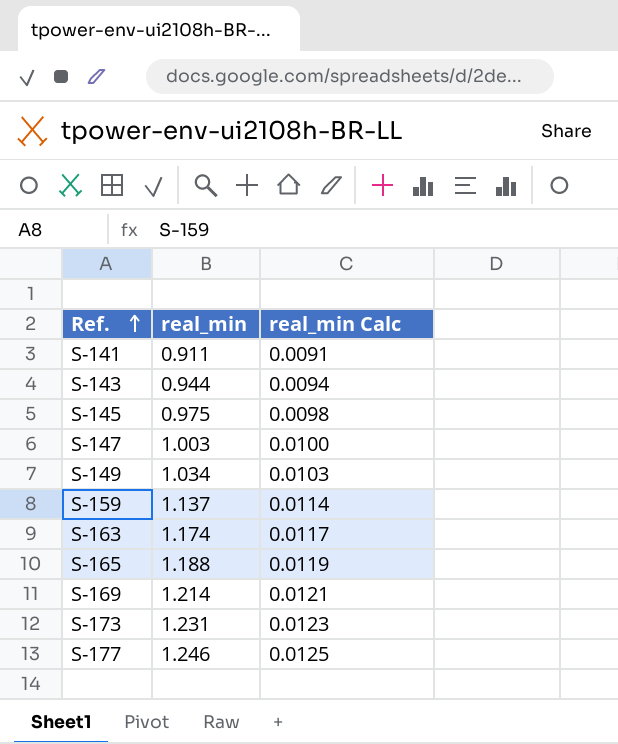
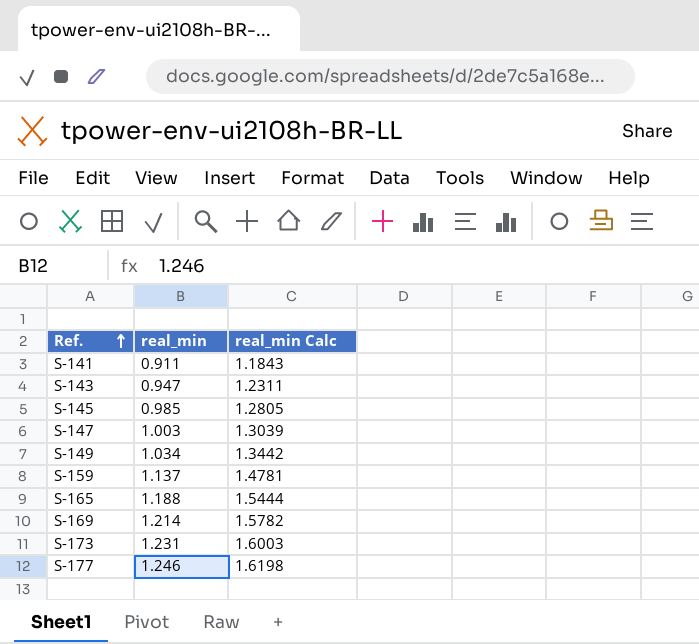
column real_min Calc | formula: [real_min] * 0.01 -> [real_min] * 1.3
row S-163: 1.174 | 0.0117 -> none
S-143 | real_min: 0.944 -> 0.947
S-145 | real_min: 0.975 -> 0.985

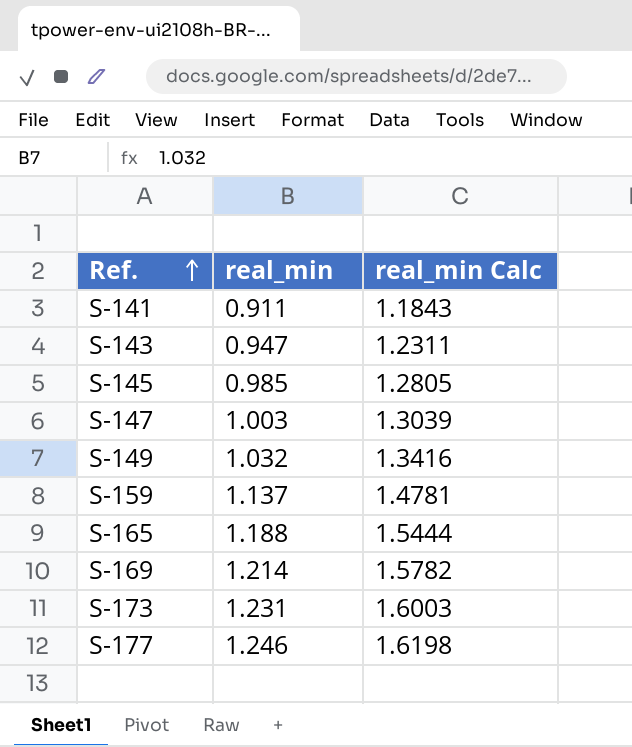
S-149 | real_min: 1.034 -> 1.032
S-149 | real_min Calc: 1.3442 -> 1.3416

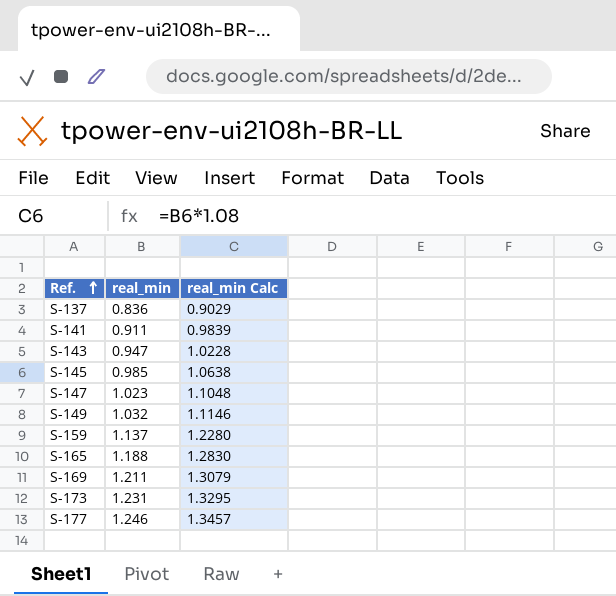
column real_min Calc | formula: [real_min] * 1.3 -> [real_min] * 1.08
row S-137: none -> 0.836 | 0.9029
S-147 | real_min: 1.003 -> 1.023
S-169 | real_min: 1.214 -> 1.211

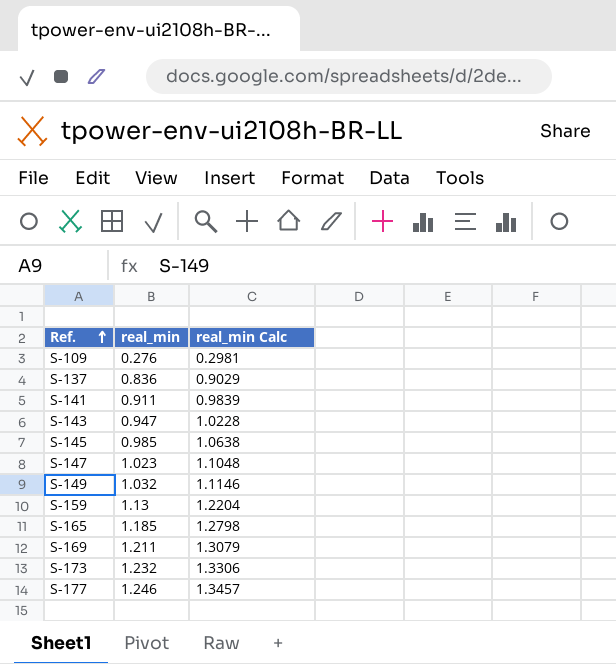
row S-109: none -> 0.276 | 0.2981
S-159 | real_min: 1.137 -> 1.13
S-159 | real_min Calc: 1.2280 -> 1.2204
S-165 | real_min: 1.188 -> 1.185
S-165 | real_min Calc: 1.2830 -> 1.2798
S-173 | real_min: 1.231 -> 1.232
S-173 | real_min Calc: 1.3295 -> 1.3306

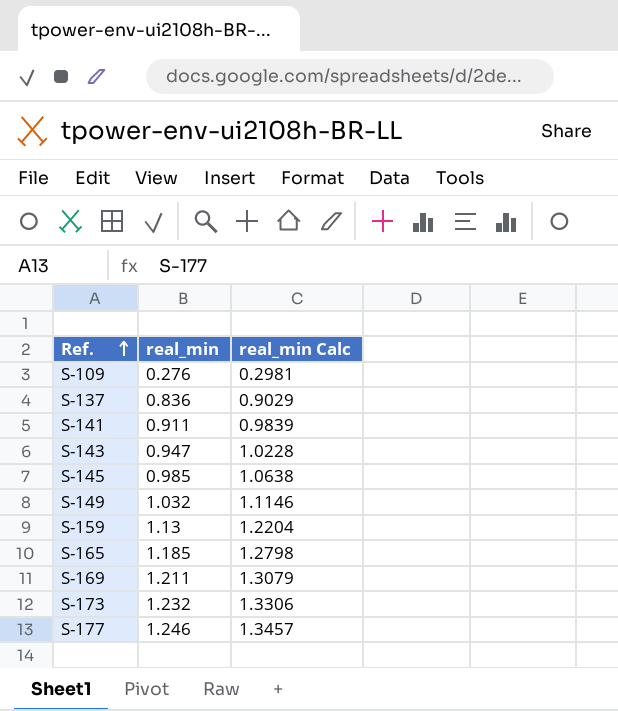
row S-147: 1.023 | 1.1048 -> none

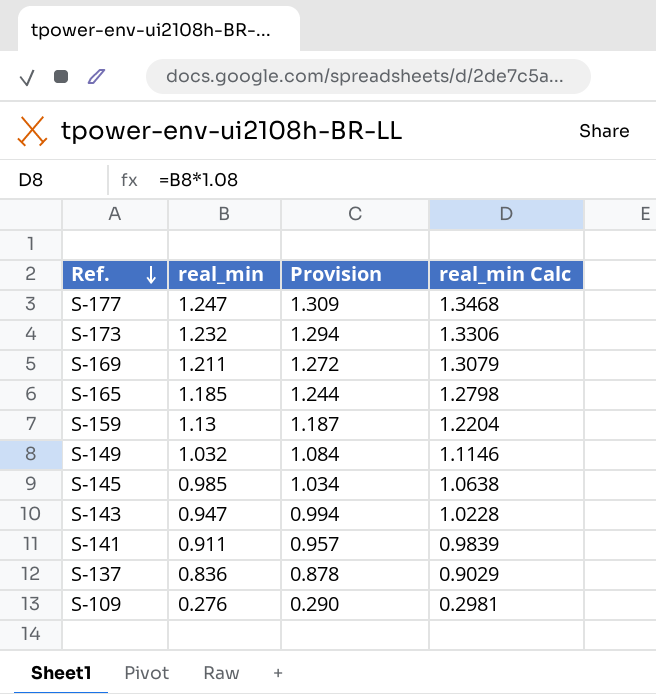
row order: Ref. ascending -> Ref. descending
column Provision | formula: none -> [real_min] * 1.05
S-177 | real_min: 1.246 -> 1.247
S-177 | real_min Calc: 1.3457 -> 1.3468

